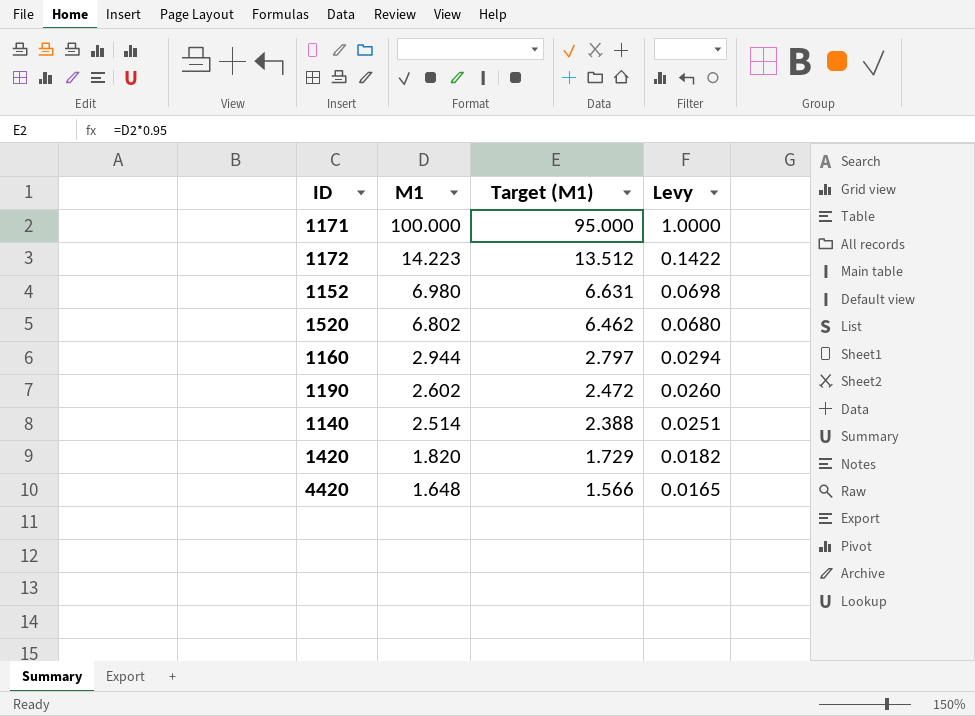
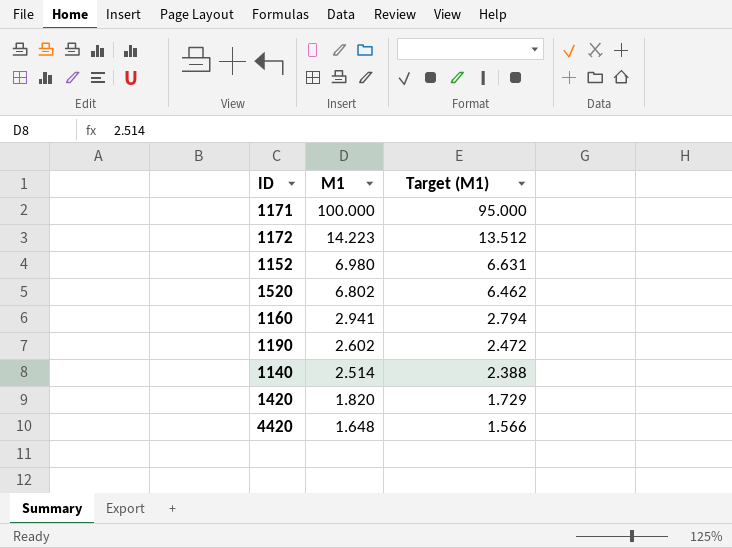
column Levy | formula: [M1] * 0.01 -> none
1160 | M1: 2.944 -> 2.941
1160 | Target (M1): 2.797 -> 2.794

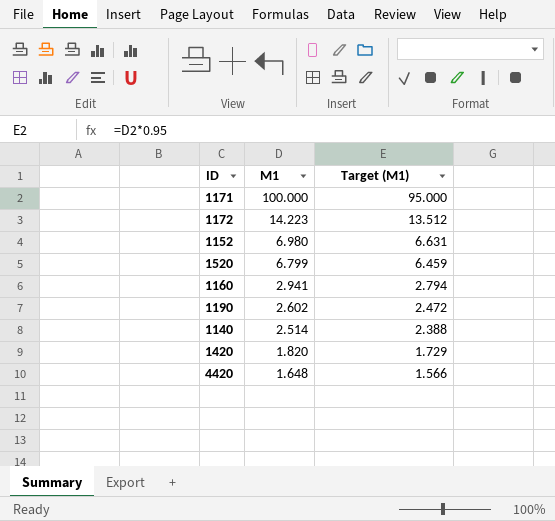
1520 | M1: 6.802 -> 6.799
1520 | Target (M1): 6.462 -> 6.459

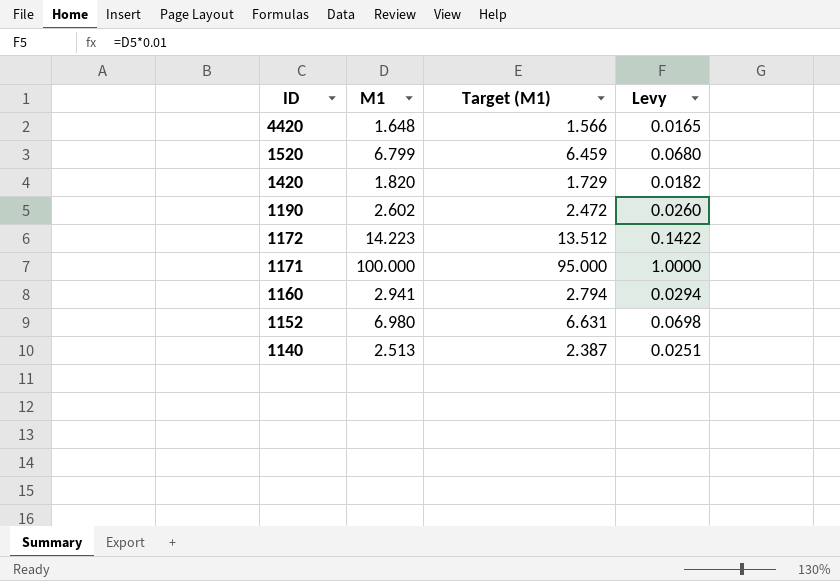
row order: M1 descending -> ID descending
column Levy | formula: none -> [M1] * 0.01
1140 | M1: 2.514 -> 2.513
1140 | Target (M1): 2.388 -> 2.387

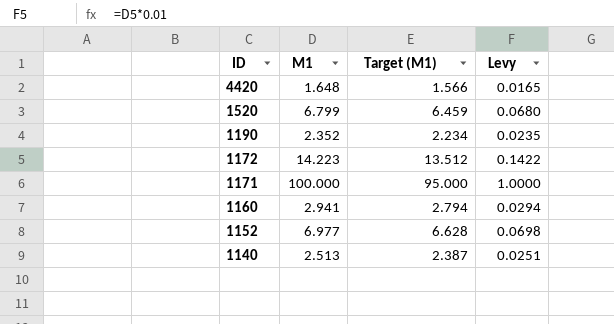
row 1420: 1.820 | 1.729 | 0.0182 -> none
1190 | M1: 2.602 -> 2.352
1190 | Target (M1): 2.472 -> 2.234
1190 | Levy: 0.0260 -> 0.0235
1152 | M1: 6.980 -> 6.977
1152 | Target (M1): 6.631 -> 6.628

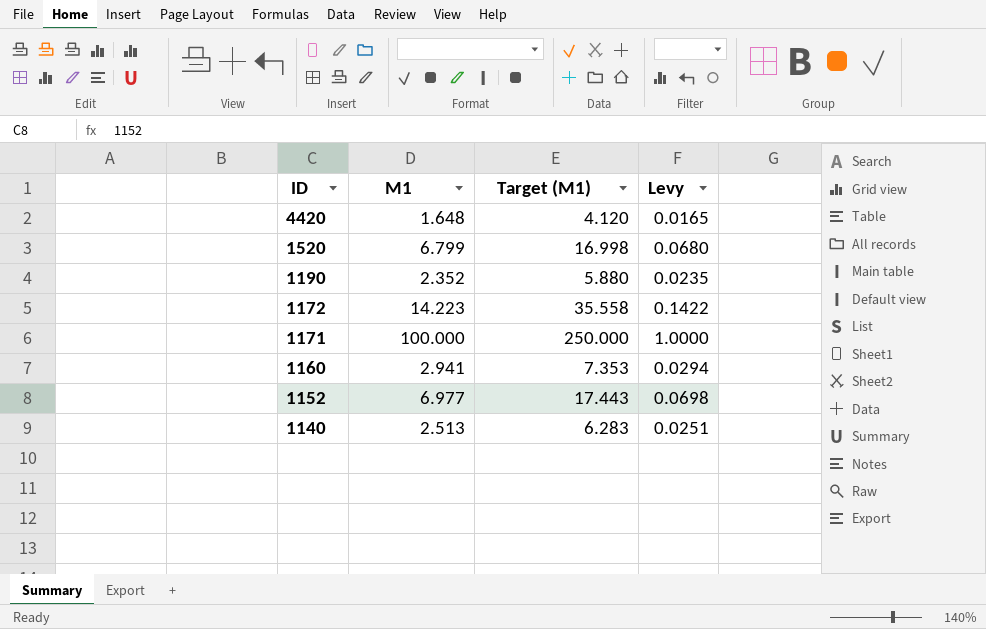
column Target (M1) | formula: [M1] * 0.95 -> [M1] * 2.5

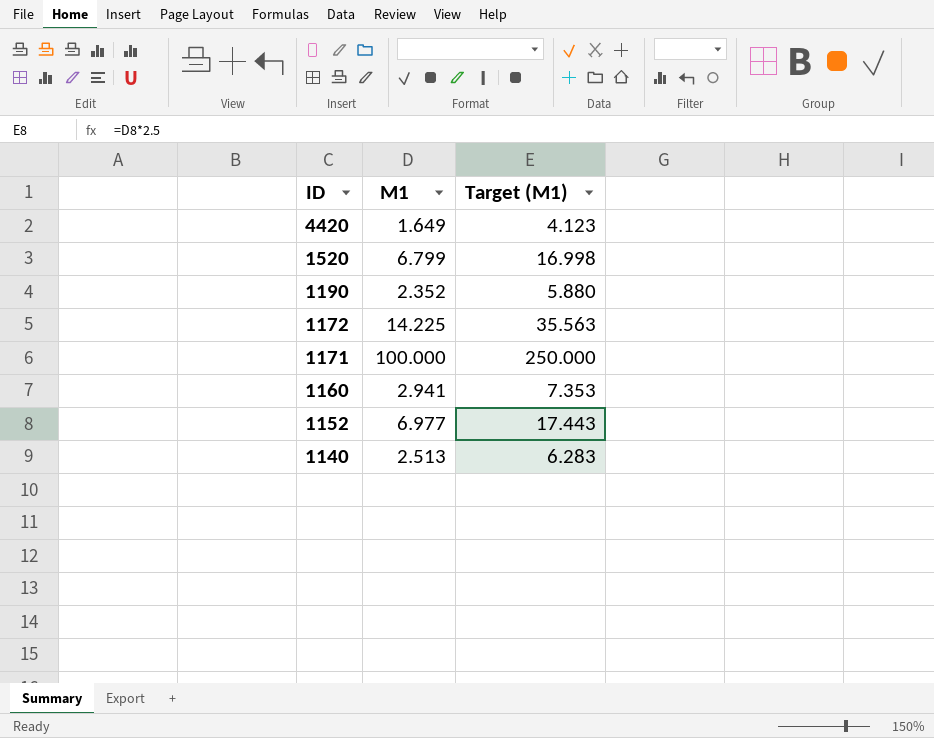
column Levy | formula: [M1] * 0.01 -> none
4420 | M1: 1.648 -> 1.649
4420 | Target (M1): 4.120 -> 4.123
1172 | M1: 14.223 -> 14.225
1172 | Target (M1): 35.558 -> 35.563

